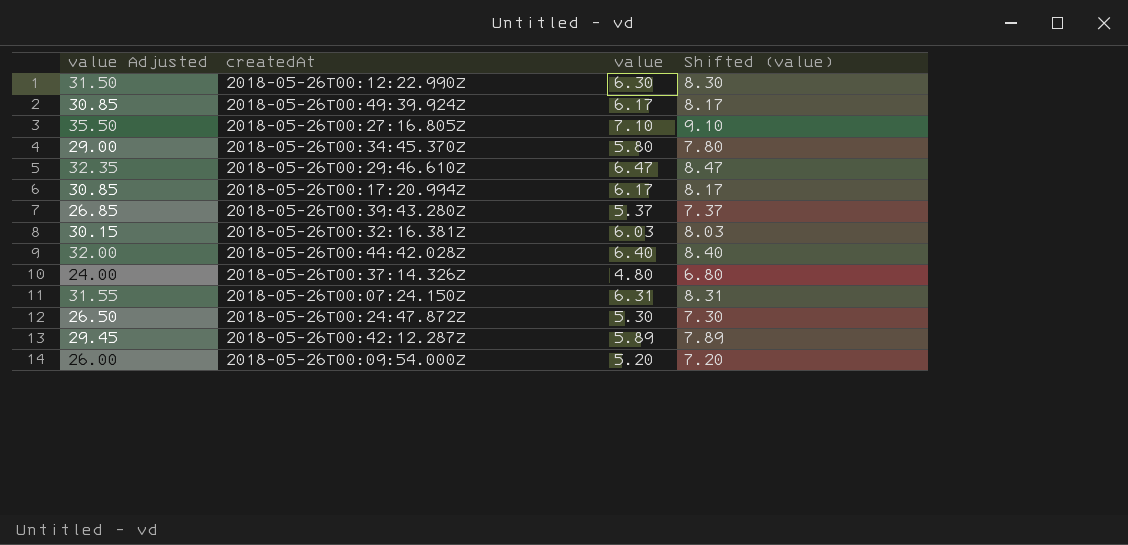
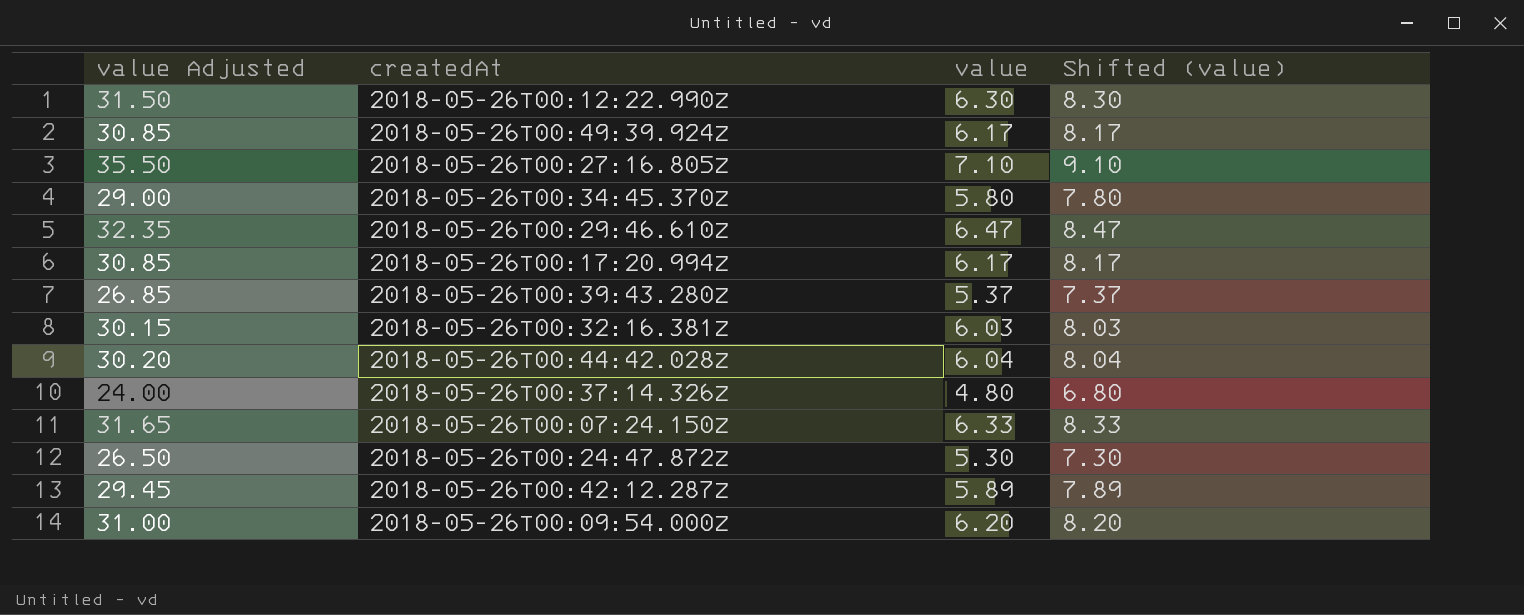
2018-05-26T00:44:42.028Z | value Adjusted: 32.00 -> 30.20
2018-05-26T00:44:42.028Z | value: 6.40 -> 6.04
2018-05-26T00:44:42.028Z | Shifted (value): 8.40 -> 8.04
2018-05-26T00:07:24.150Z | value Adjusted: 31.55 -> 31.65
2018-05-26T00:07:24.150Z | value: 6.31 -> 6.33
2018-05-26T00:07:24.150Z | Shifted (value): 8.31 -> 8.33
2018-05-26T00:09:54.000Z | value Adjusted: 26.00 -> 31.00
2018-05-26T00:09:54.000Z | value: 5.20 -> 6.20
2018-05-26T00:09:54.000Z | Shifted (value): 7.20 -> 8.20

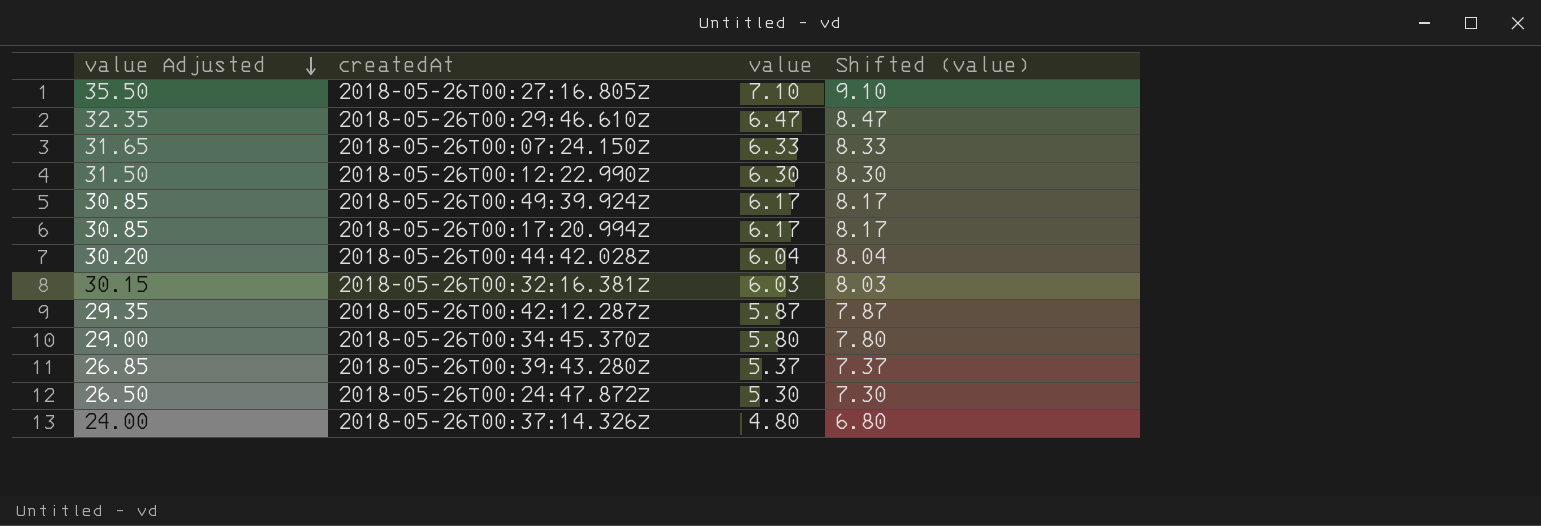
row order: none -> value Adjusted descending
row 2018-05-26T00:09:54.000Z: 31.00 | 6.20 | 8.20 -> none
2018-05-26T00:42:12.287Z | value Adjusted: 29.45 -> 29.35
2018-05-26T00:42:12.287Z | value: 5.89 -> 5.87
2018-05-26T00:42:12.287Z | Shifted (value): 7.89 -> 7.87

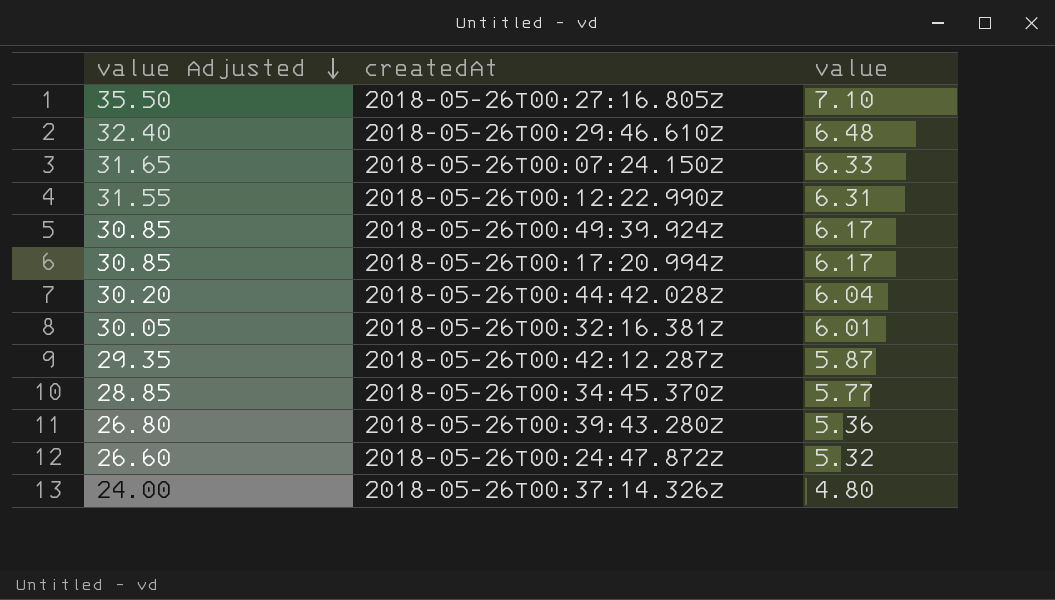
column Shifted (value) | formula: [value] + 2 -> none
2018-05-26T00:29:46.610Z | value Adjusted: 32.35 -> 32.40
2018-05-26T00:29:46.610Z | value: 6.47 -> 6.48
2018-05-26T00:12:22.990Z | value Adjusted: 31.50 -> 31.55
2018-05-26T00:12:22.990Z | value: 6.30 -> 6.31
2018-05-26T00:32:16.381Z | value Adjusted: 30.15 -> 30.05
2018-05-26T00:32:16.381Z | value: 6.03 -> 6.01
2018-05-26T00:34:45.370Z | value Adjusted: 29.00 -> 28.85
2018-05-26T00:34:45.370Z | value: 5.80 -> 5.77
2018-05-26T00:39:43.280Z | value Adjusted: 26.85 -> 26.80
2018-05-26T00:39:43.280Z | value: 5.37 -> 5.36
2018-05-26T00:24:47.872Z | value Adjusted: 26.50 -> 26.60
2018-05-26T00:24:47.872Z | value: 5.30 -> 5.32

